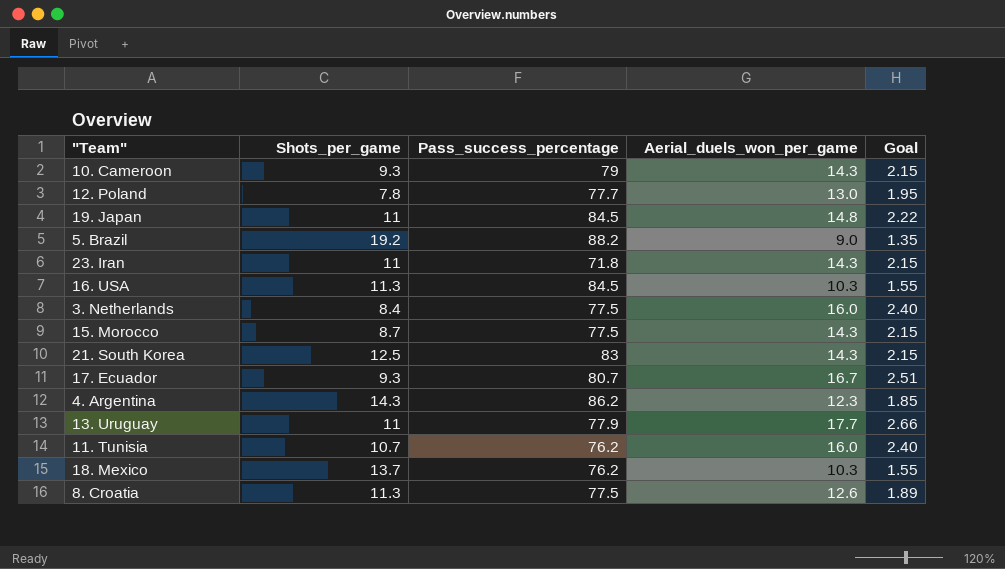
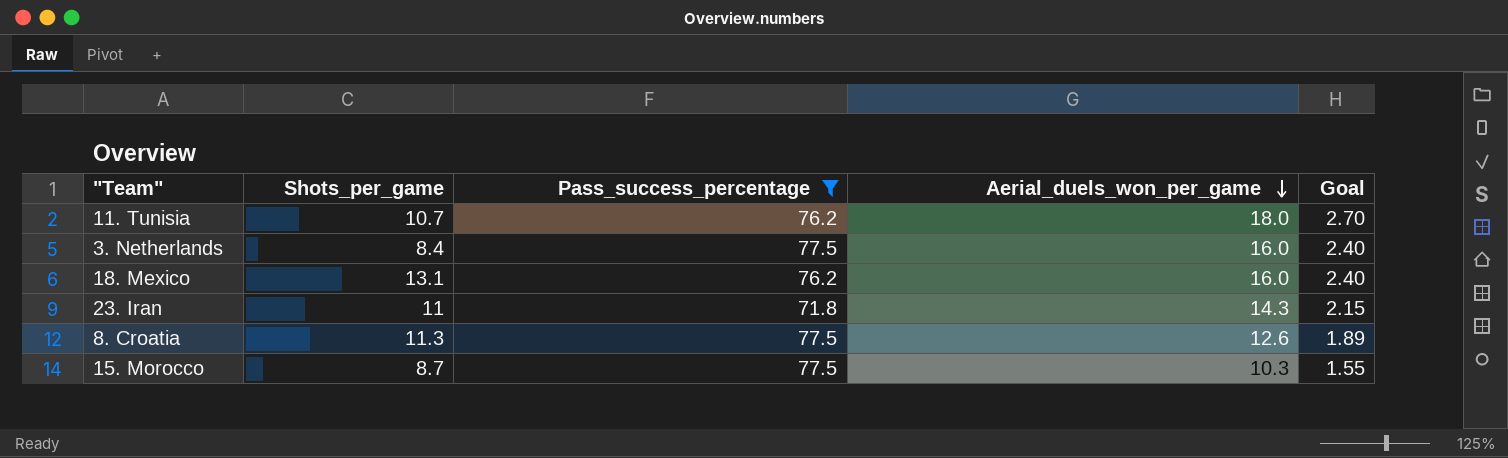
filter: none -> Pass_success_percentage <= 77.5
row order: none -> Aerial_duels_won_per_game descending
11. Tunisia | Aerial_duels_won_per_game: 16.0 -> 18.0
11. Tunisia | Goal: 2.40 -> 2.70
18. Mexico | Shots_per_game: 13.7 -> 13.1
18. Mexico | Aerial_duels_won_per_game: 10.3 -> 16.0
18. Mexico | Goal: 1.55 -> 2.40
15. Morocco | Aerial_duels_won_per_game: 14.3 -> 10.3
15. Morocco | Goal: 2.15 -> 1.55

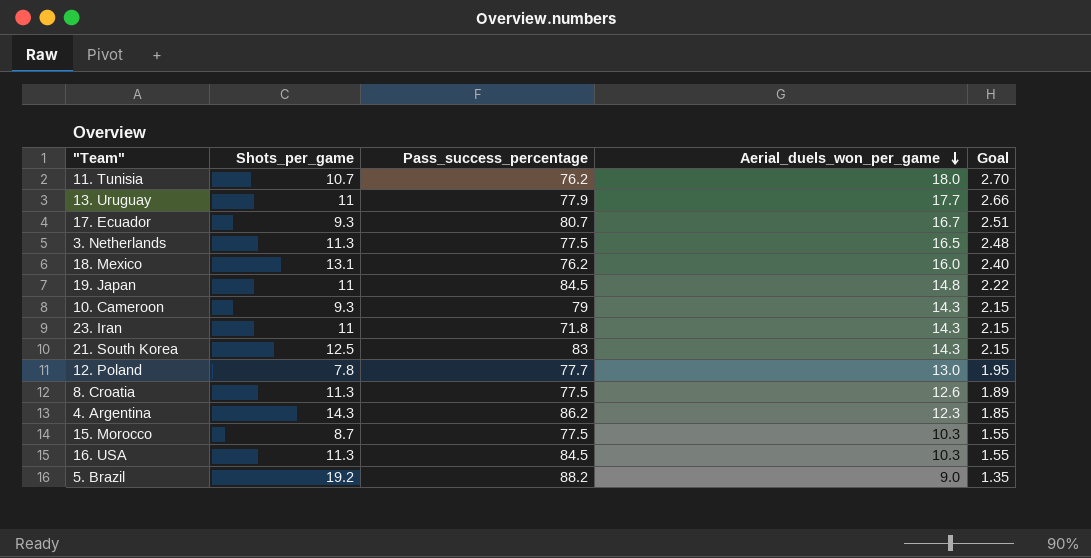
filter: Pass_success_percentage <= 77.5 -> none
3. Netherlands | Shots_per_game: 8.4 -> 11.3
3. Netherlands | Aerial_duels_won_per_game: 16.0 -> 16.5
3. Netherlands | Goal: 2.40 -> 2.48

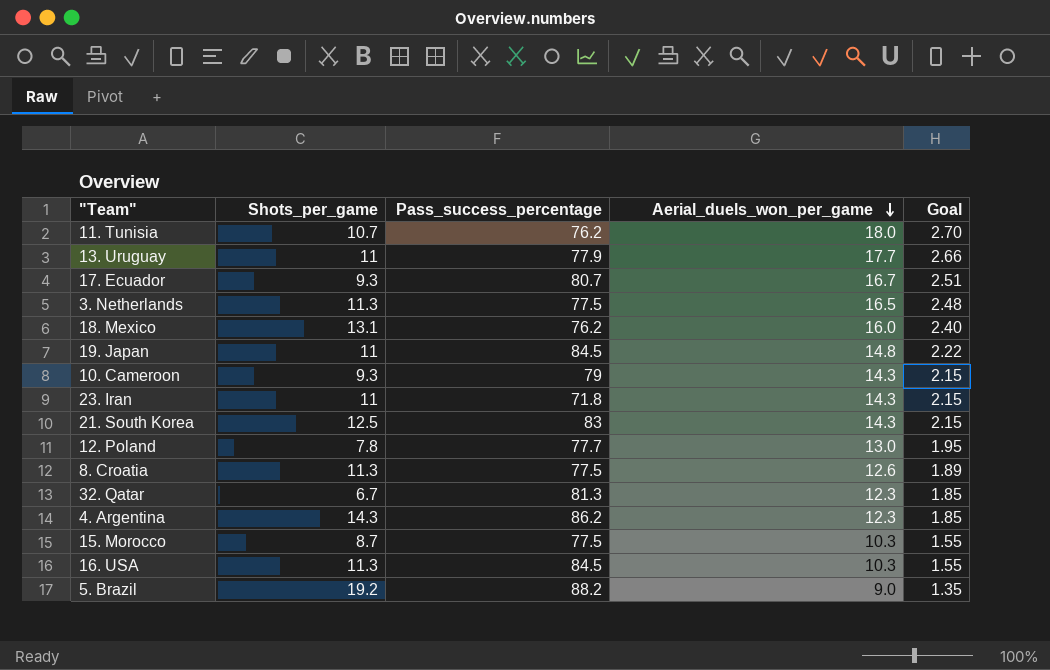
row 32. Qatar: none -> 6.7 | 81.3 | 12.3 | 1.85

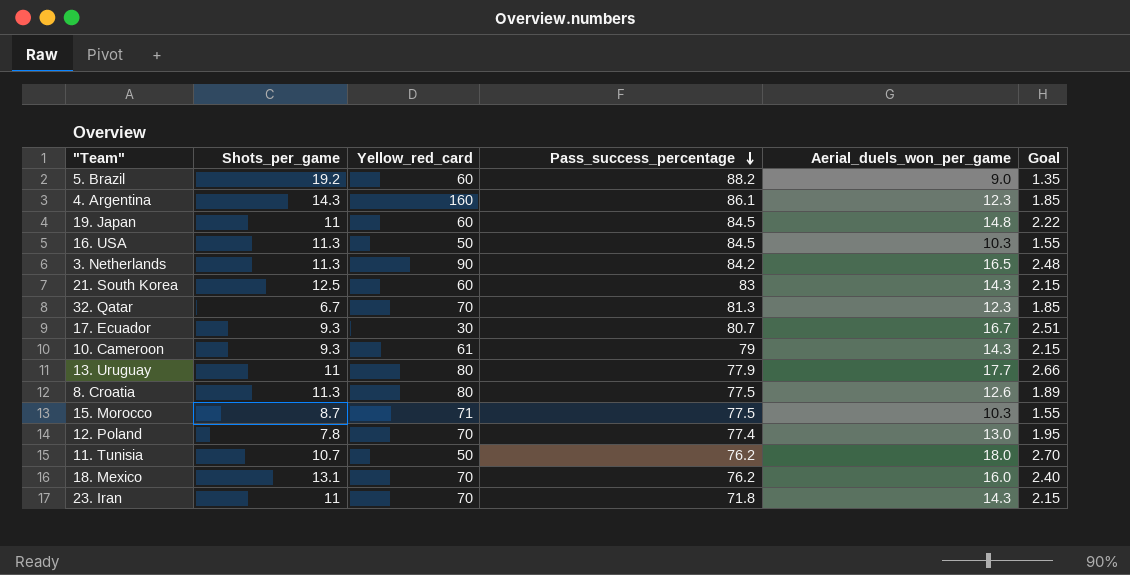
row order: Aerial_duels_won_per_game descending -> Pass_success_percentage descending
column Yellow_red_card | position: none -> 3
4. Argentina | Pass_success_percentage: 86.2 -> 86.1
3. Netherlands | Pass_success_percentage: 77.5 -> 84.2
12. Poland | Pass_success_percentage: 77.7 -> 77.4

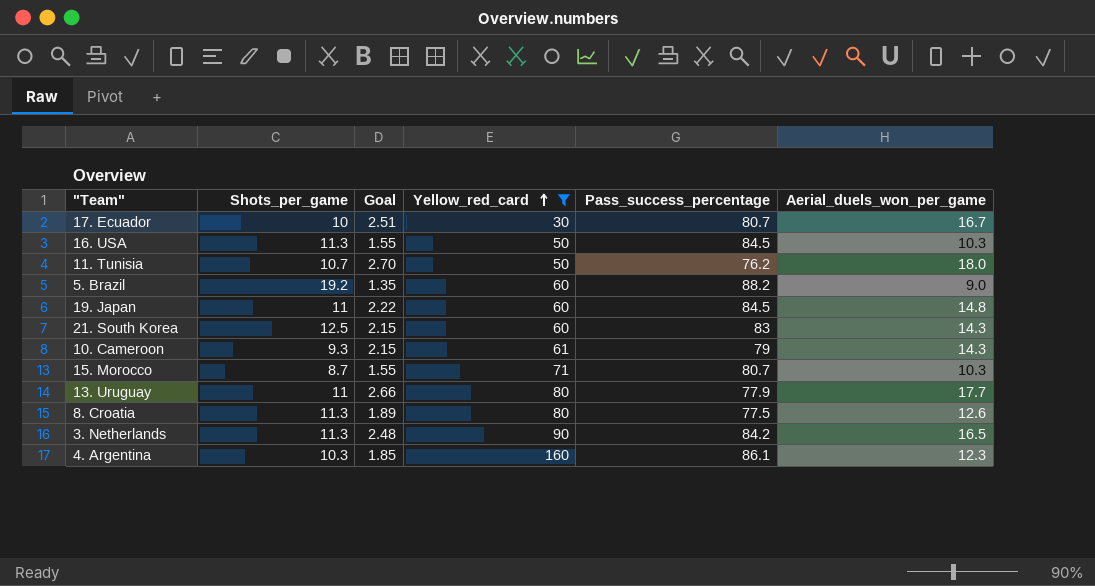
filter: none -> Yellow_red_card != 70
row order: Pass_success_percentage descending -> Yellow_red_card ascending
column Goal | position: 6 -> 3
17. Ecuador | Shots_per_game: 9.3 -> 10
15. Morocco | Pass_success_percentage: 77.5 -> 80.7
4. Argentina | Shots_per_game: 14.3 -> 10.3

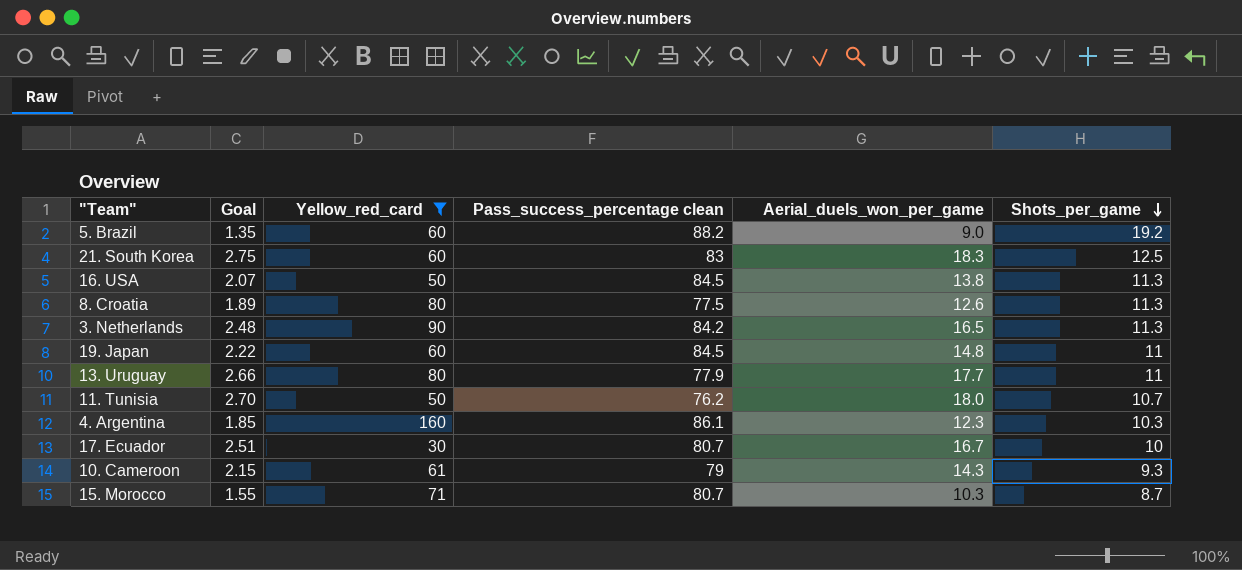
row order: Yellow_red_card ascending -> Shots_per_game descending
column name: Pass_success_percentage -> Pass_success_percentage clean
column Shots_per_game | position: 2 -> 6
21. South Korea | Goal: 2.15 -> 2.75
21. South Korea | Aerial_duels_won_per_game: 14.3 -> 18.3
16. USA | Goal: 1.55 -> 2.07
16. USA | Aerial_duels_won_per_game: 10.3 -> 13.8

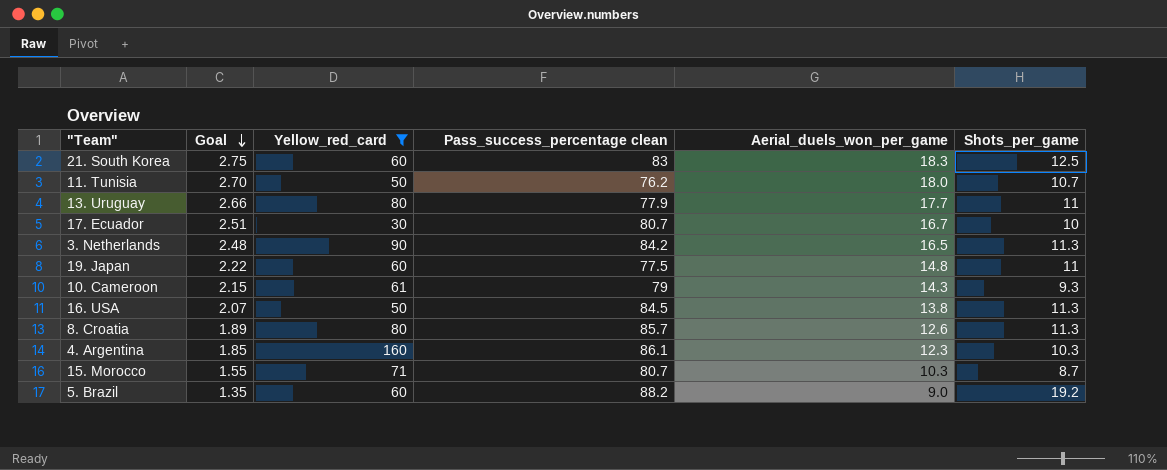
row order: Shots_per_game descending -> Goal descending
19. Japan | Pass_success_percentage clean: 84.5 -> 77.5
8. Croatia | Pass_success_percentage clean: 77.5 -> 85.7

